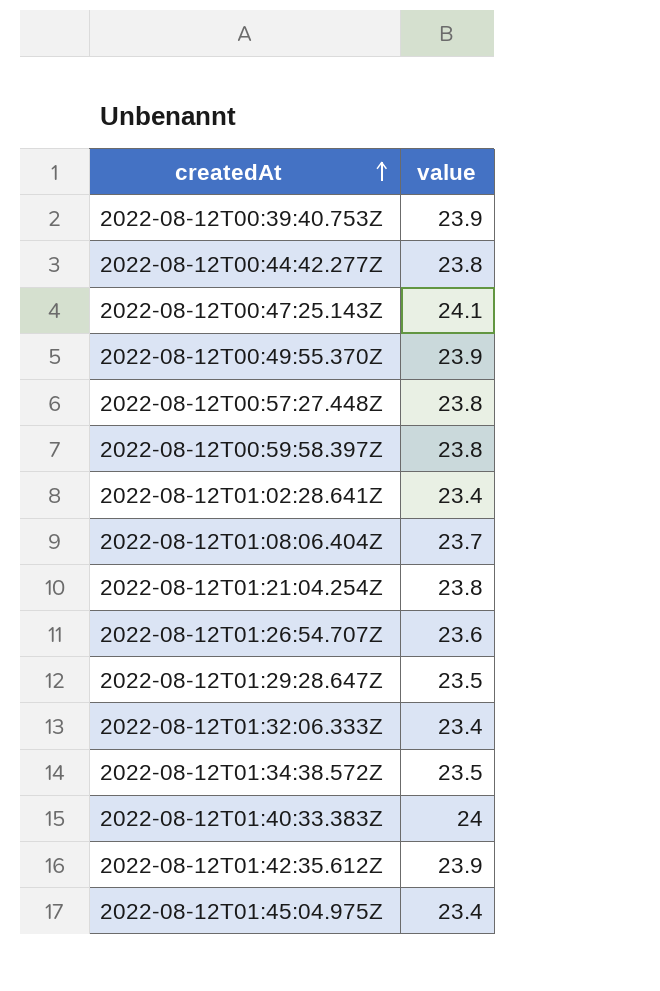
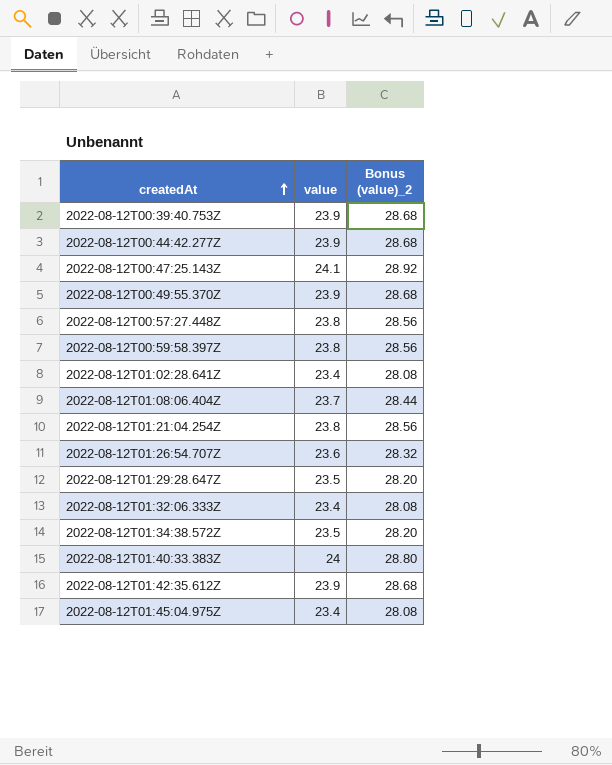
column Bonus (value)_2 | formula: none -> [value] * 1.2
2022-08-12T00:44:42.277Z | value: 23.8 -> 23.9

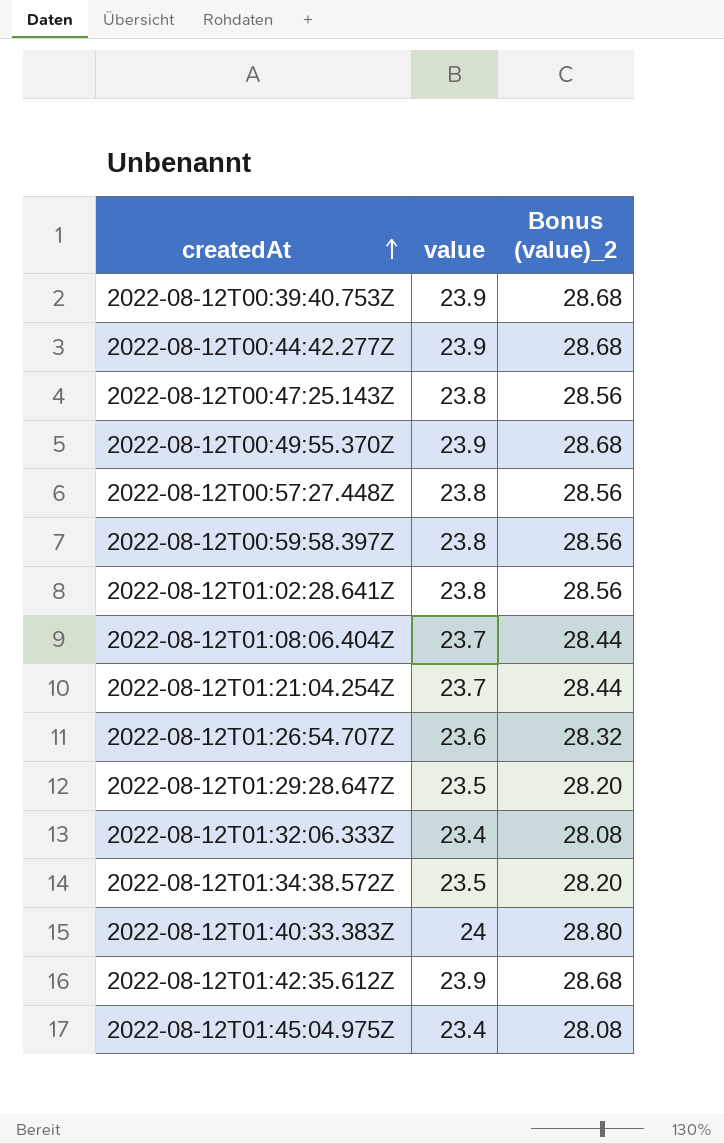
2022-08-12T00:47:25.143Z | value: 24.1 -> 23.8
2022-08-12T00:47:25.143Z | Bonus (value)_2: 28.92 -> 28.56
2022-08-12T01:02:28.641Z | value: 23.4 -> 23.8
2022-08-12T01:02:28.641Z | Bonus (value)_2: 28.08 -> 28.56
2022-08-12T01:21:04.254Z | value: 23.8 -> 23.7
2022-08-12T01:21:04.254Z | Bonus (value)_2: 28.56 -> 28.44

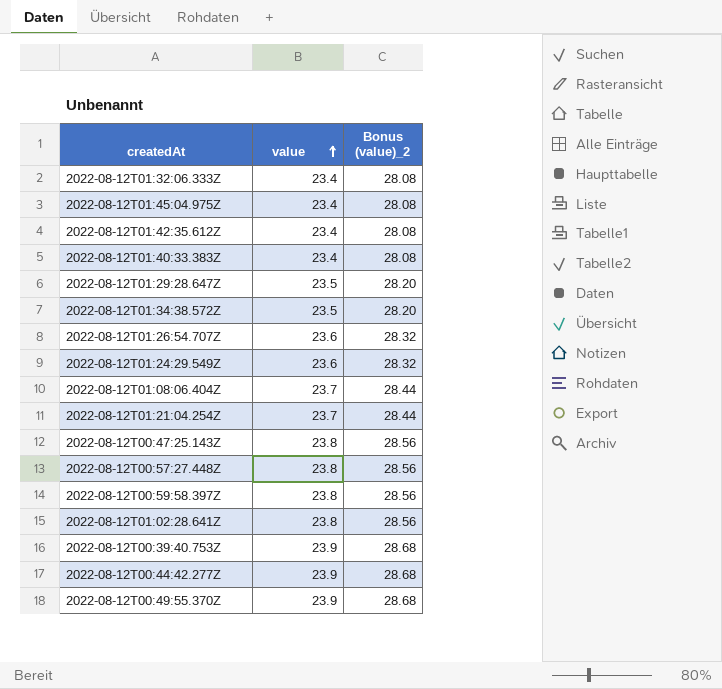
row order: createdAt ascending -> value ascending
2022-08-12T01:42:35.612Z | value: 23.9 -> 23.4
2022-08-12T01:42:35.612Z | Bonus (value)_2: 28.68 -> 28.08
2022-08-12T01:40:33.383Z | value: 24 -> 23.4
2022-08-12T01:40:33.383Z | Bonus (value)_2: 28.80 -> 28.08
row 2022-08-12T01:24:29.549Z: none -> 23.6 | 28.32

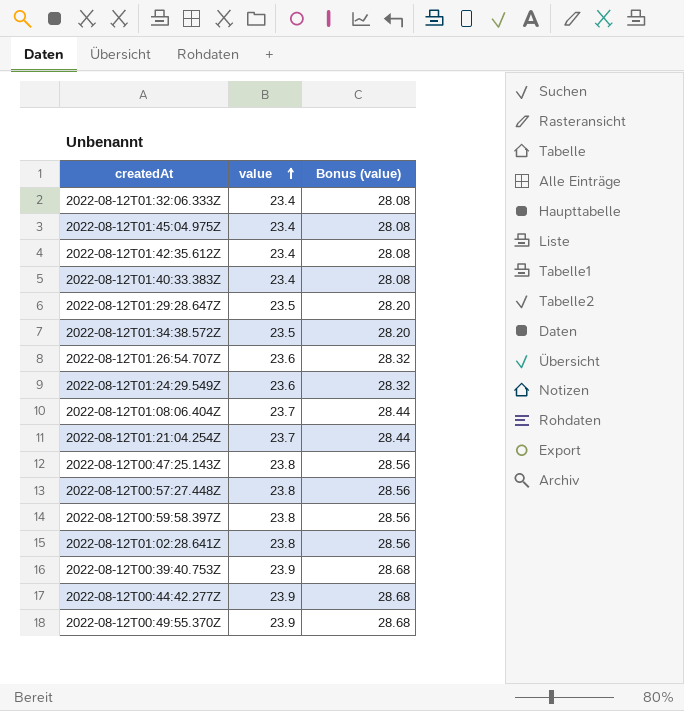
column name: Bonus (value)_2 -> Bonus (value)

